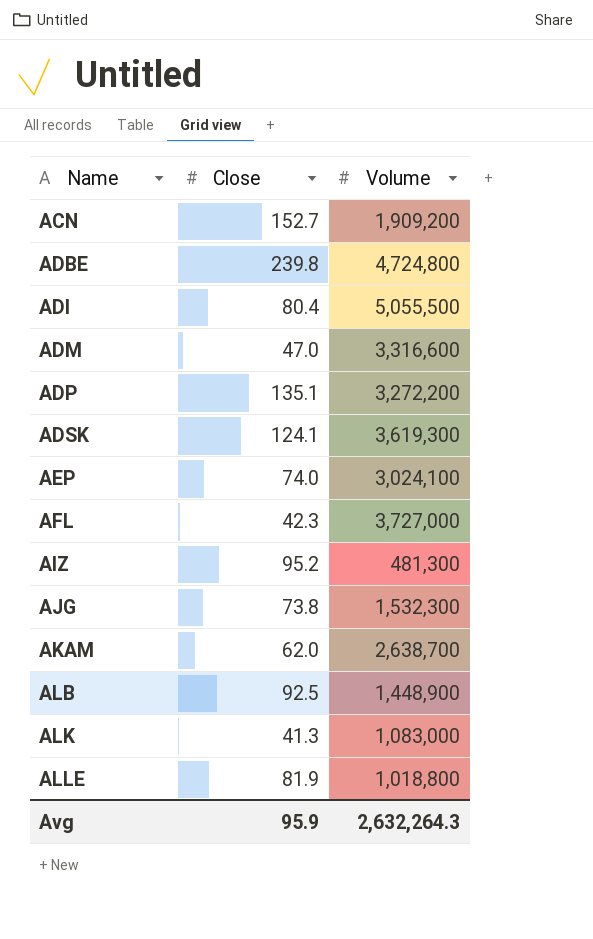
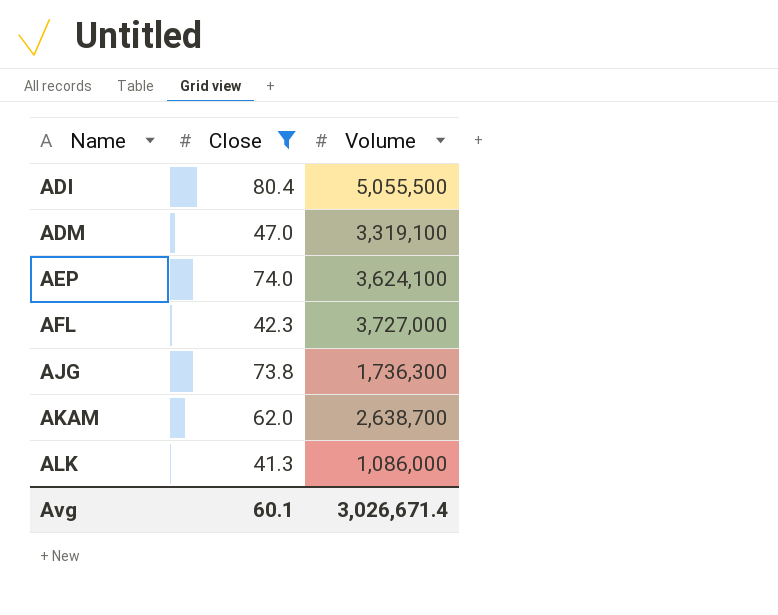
filter: none -> Close <= 80.4
ADM | Volume: 3,316,600 -> 3,319,100
AEP | Volume: 3,024,100 -> 3,624,100
AJG | Volume: 1,532,300 -> 1,736,300
ALK | Volume: 1,083,000 -> 1,086,000
Avg | Close: 95.9 -> 60.1
Avg | Volume: 2,632,264.3 -> 3,026,671.4

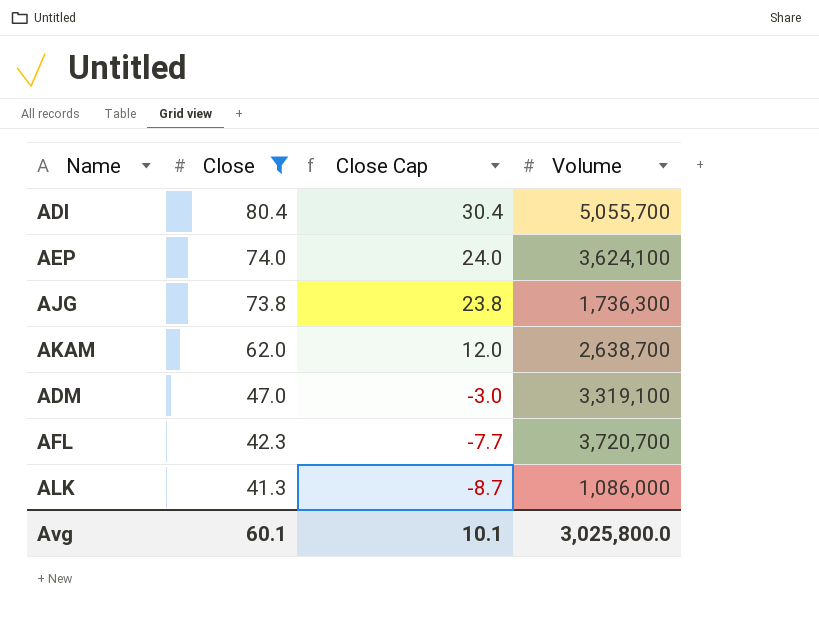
row order: Name ascending -> Close descending
column Close Cap | formula: none -> [Close] - 50
ADI | Volume: 5,055,500 -> 5,055,700
AFL | Volume: 3,727,000 -> 3,720,700
Avg | Volume: 3,026,671.4 -> 3,025,800.0

